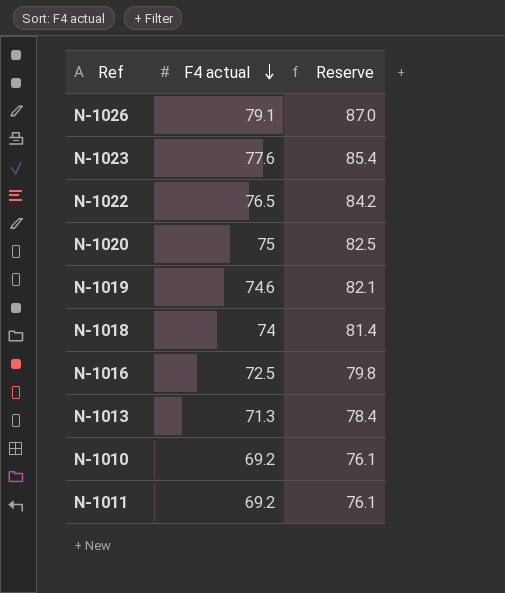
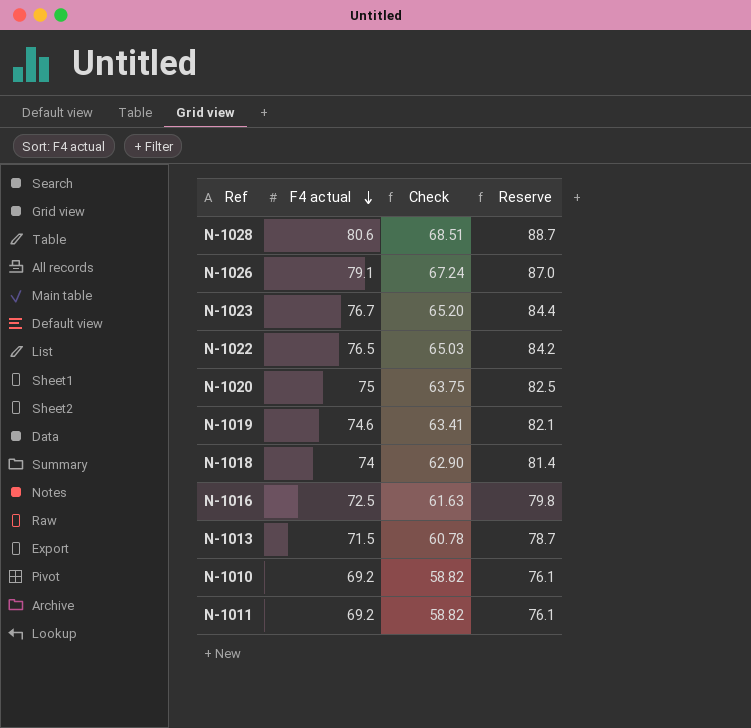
column Check | formula: none -> [F4 actual] * 0.85
row N-1028: none -> 80.6 | 68.51 | 88.7
N-1023 | F4 actual: 77.6 -> 76.7
N-1023 | Reserve: 85.4 -> 84.4
N-1013 | F4 actual: 71.3 -> 71.5
N-1013 | Reserve: 78.4 -> 78.7

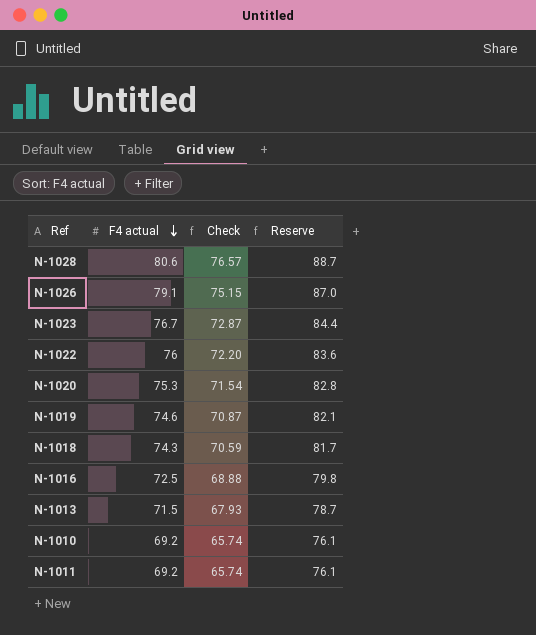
column Check | formula: [F4 actual] * 0.85 -> [F4 actual] * 0.95
N-1022 | F4 actual: 76.5 -> 76
N-1022 | Reserve: 84.2 -> 83.6
N-1020 | F4 actual: 75 -> 75.3
N-1020 | Reserve: 82.5 -> 82.8
N-1018 | F4 actual: 74 -> 74.3
N-1018 | Reserve: 81.4 -> 81.7

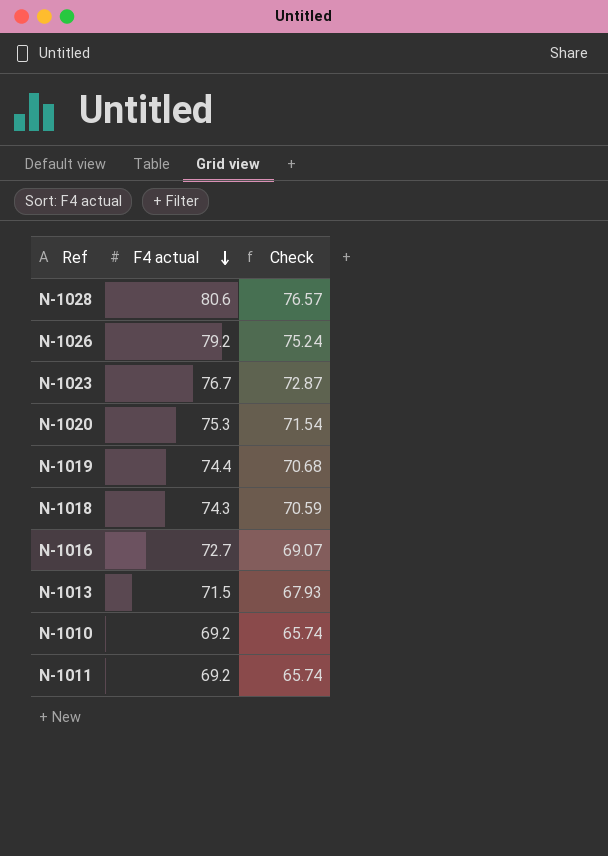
column Reserve | formula: [F4 actual] * 1.1 -> none
row N-1022: 76 | 72.20 | 83.6 -> none
N-1026 | F4 actual: 79.1 -> 79.2
N-1026 | Check: 75.15 -> 75.24
N-1019 | F4 actual: 74.6 -> 74.4
N-1019 | Check: 70.87 -> 70.68
N-1016 | F4 actual: 72.5 -> 72.7
N-1016 | Check: 68.88 -> 69.07

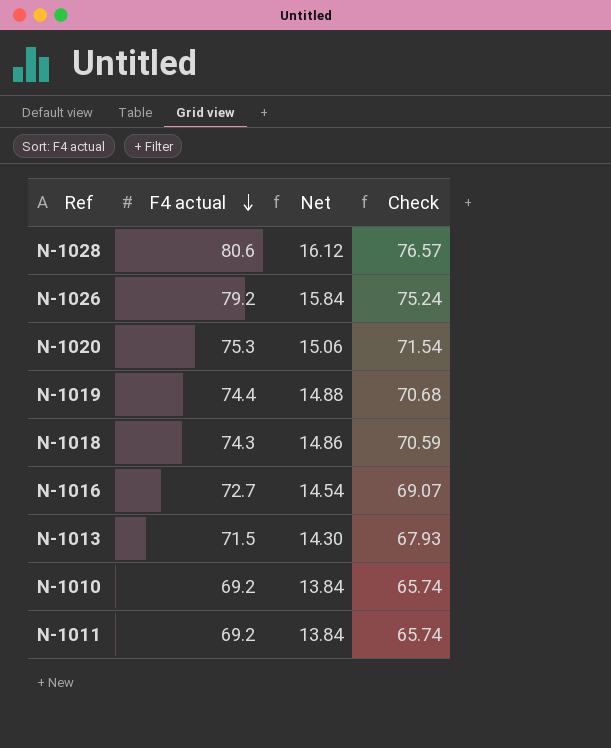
column Net | formula: none -> [F4 actual] * 0.2
row N-1023: 76.7 | 72.87 -> none

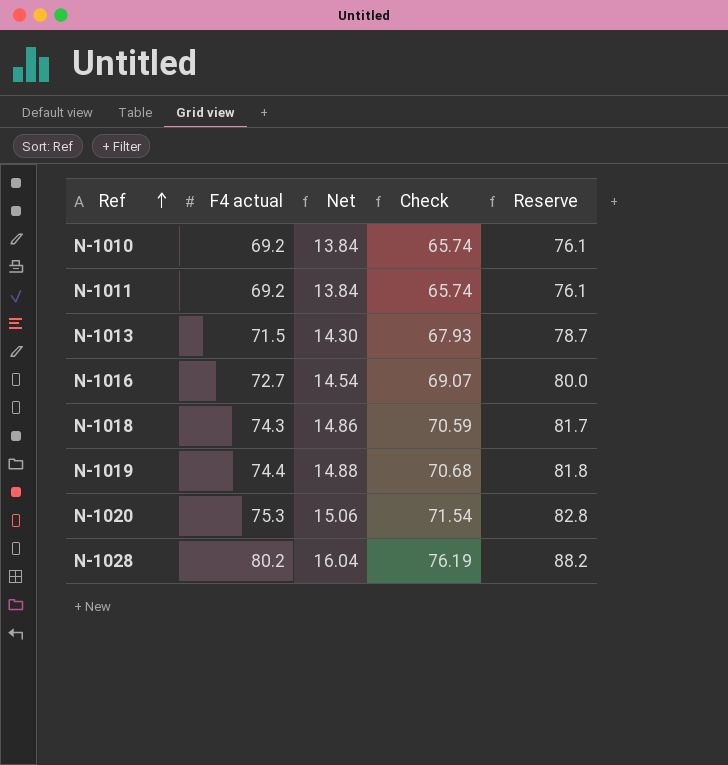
row order: F4 actual descending -> Ref ascending
column Reserve | formula: none -> [F4 actual] * 1.1
row N-1026: 79.2 | 15.84 | 75.24 -> none
N-1028 | F4 actual: 80.6 -> 80.2
N-1028 | Net: 16.12 -> 16.04
N-1028 | Check: 76.57 -> 76.19

